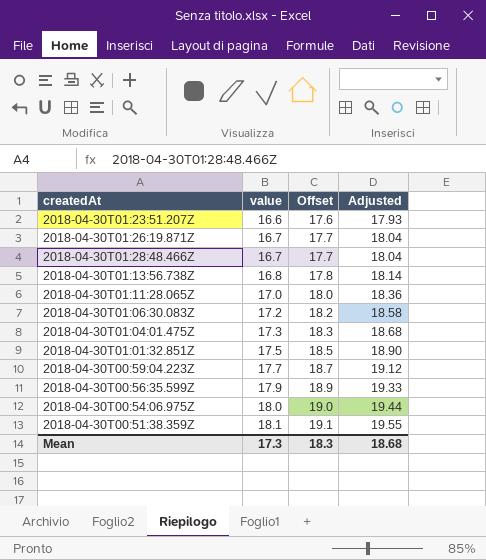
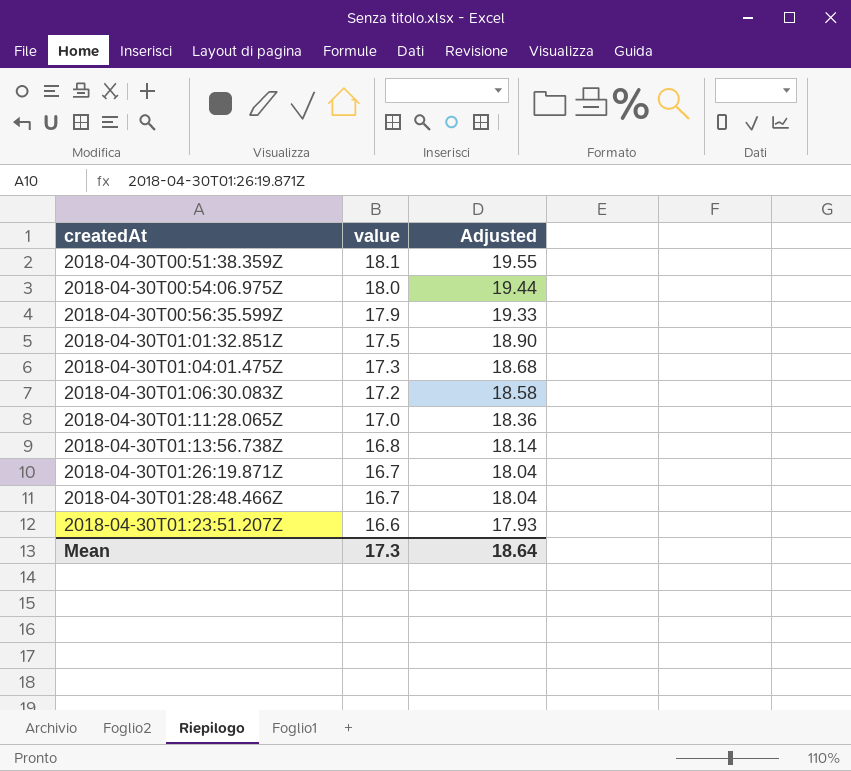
row order: value ascending -> value descending
column Offset | formula: [value] + 1 -> none
row 2018-04-30T00:59:04.223Z: 17.7 | 18.7 | 19.12 -> none
Mean | Adjusted: 18.68 -> 18.64

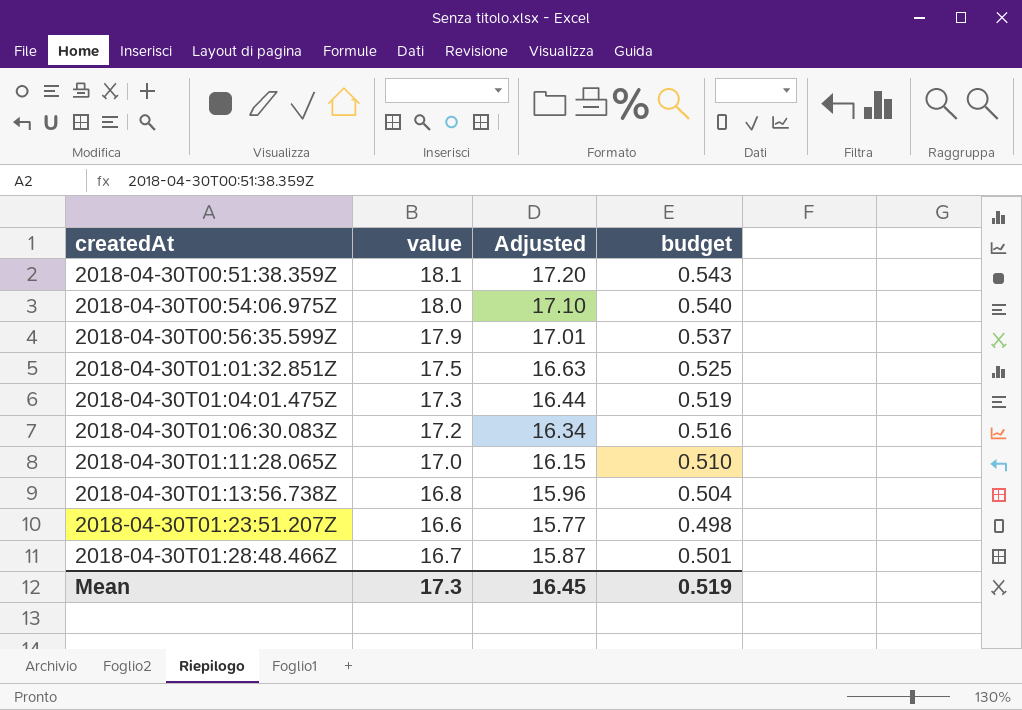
row order: value descending -> createdAt ascending
column Adjusted | formula: [value] * 1.08 -> [value] * 0.95
column budget | formula: none -> [value] * 0.03
row 2018-04-30T01:26:19.871Z: 16.7 | 18.04 -> none
Mean | Adjusted: 18.64 -> 16.45

